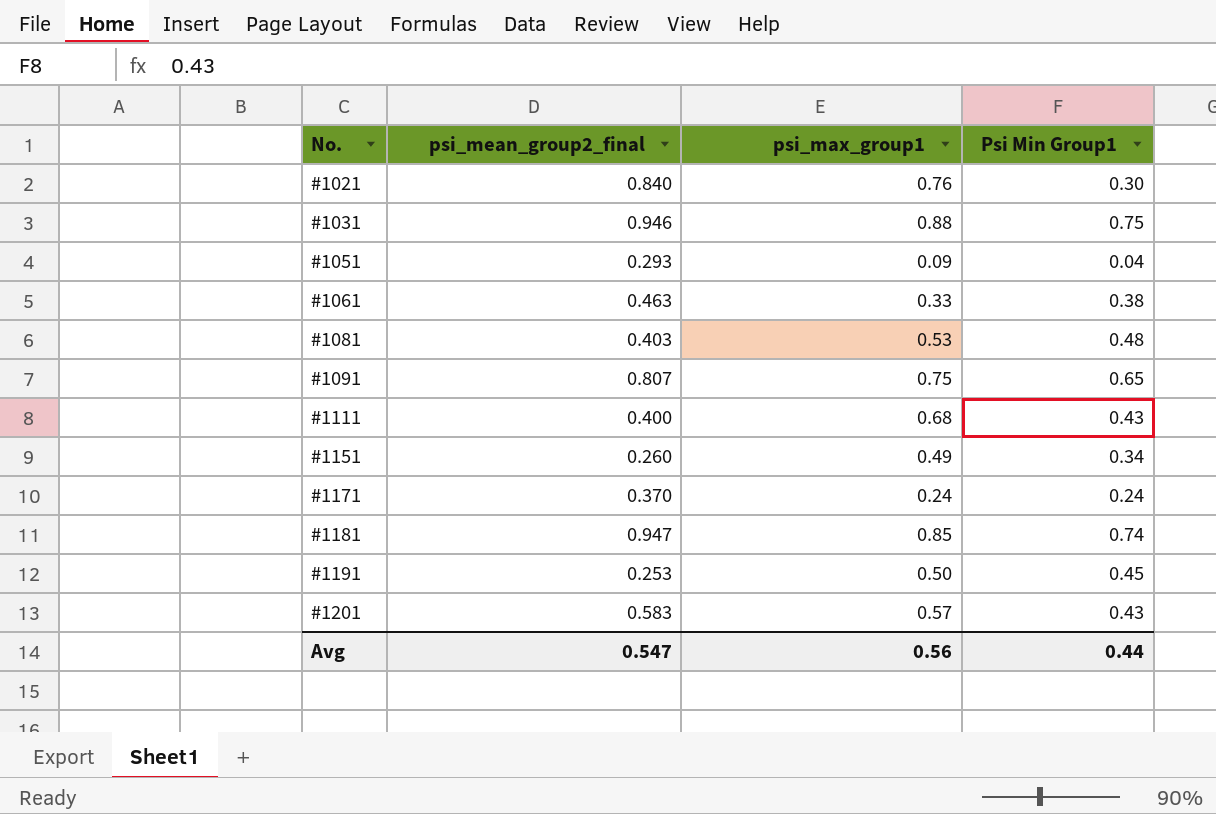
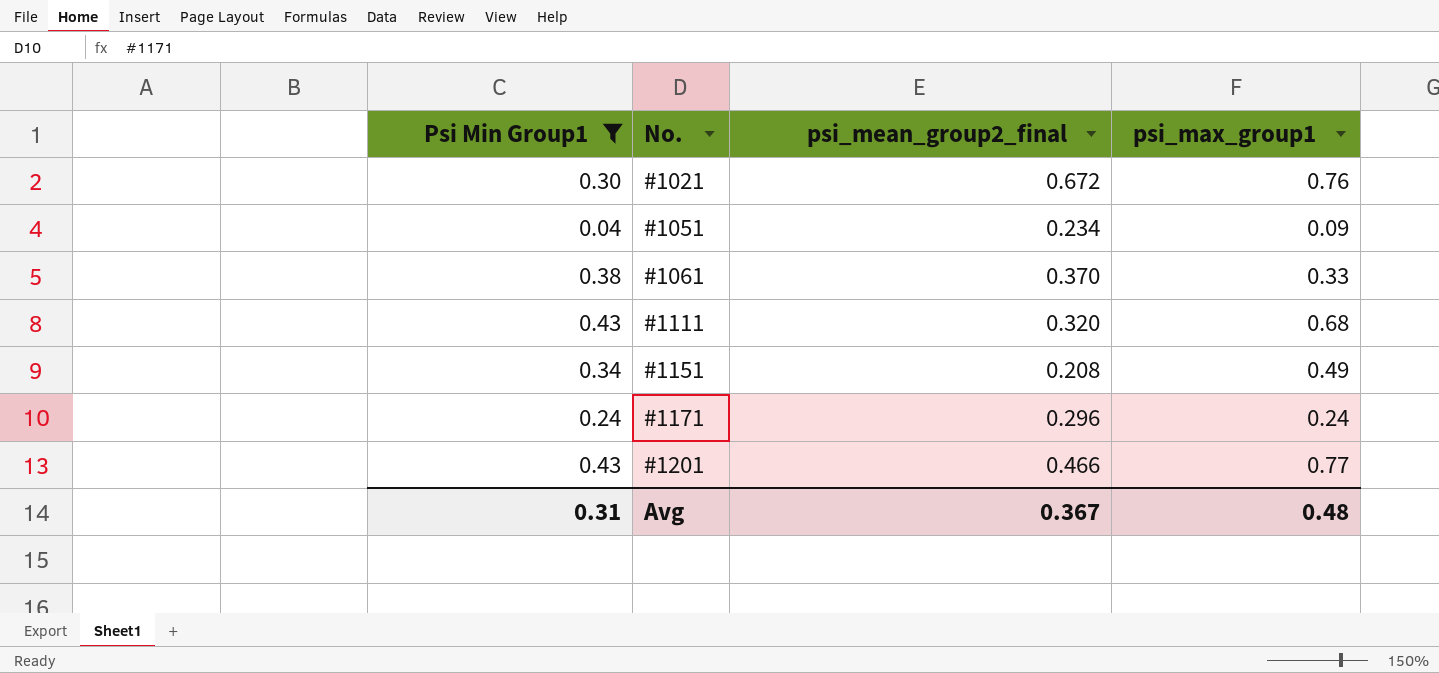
filter: none -> Psi Min Group1 <= 0.43
column Psi Min Group1 | position: 4 -> 1
#1021 | psi_mean_group2_final: 0.840 -> 0.672
#1051 | psi_mean_group2_final: 0.293 -> 0.234
#1061 | psi_mean_group2_final: 0.463 -> 0.370
#1111 | psi_mean_group2_final: 0.400 -> 0.320
#1151 | psi_mean_group2_final: 0.260 -> 0.208
#1171 | psi_mean_group2_final: 0.370 -> 0.296
#1201 | psi_mean_group2_final: 0.583 -> 0.466
#1201 | psi_max_group1: 0.57 -> 0.77
Avg | Psi Min Group1: 0.44 -> 0.31
Avg | psi_mean_group2_final: 0.547 -> 0.367
Avg | psi_max_group1: 0.56 -> 0.48

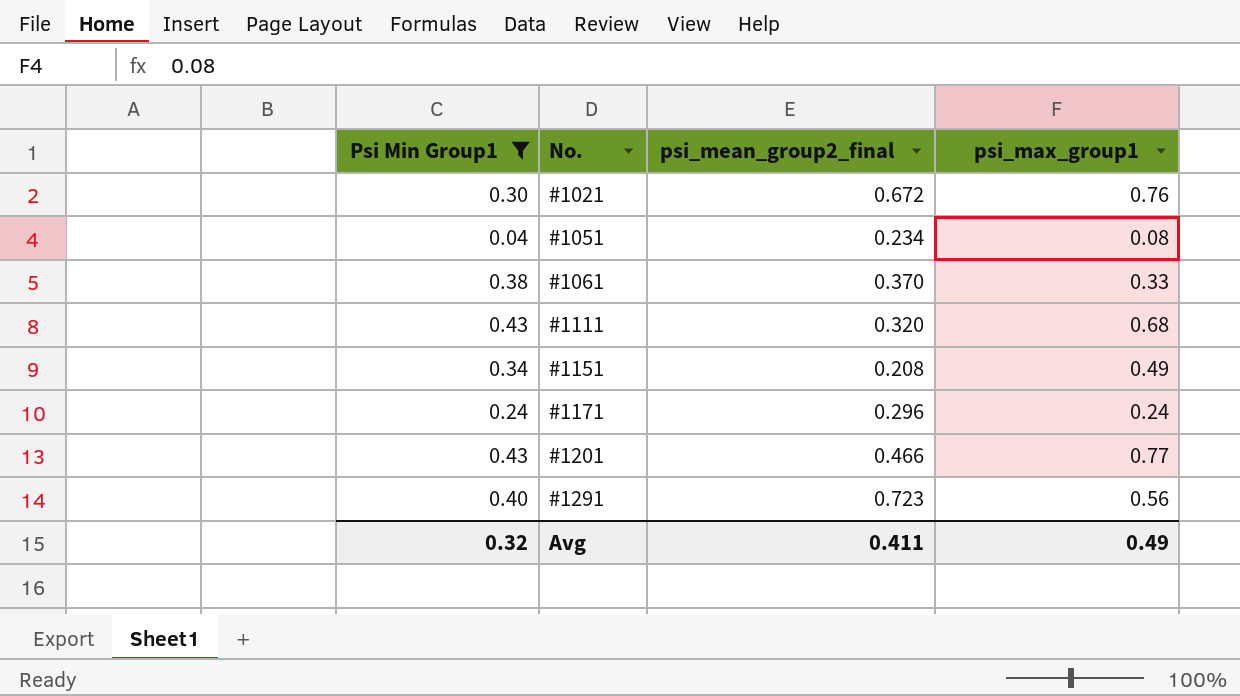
#1051 | psi_max_group1: 0.09 -> 0.08
row #1291: none -> 0.40 | 0.723 | 0.56
Avg | Psi Min Group1: 0.31 -> 0.32
Avg | psi_mean_group2_final: 0.367 -> 0.411
Avg | psi_max_group1: 0.48 -> 0.49

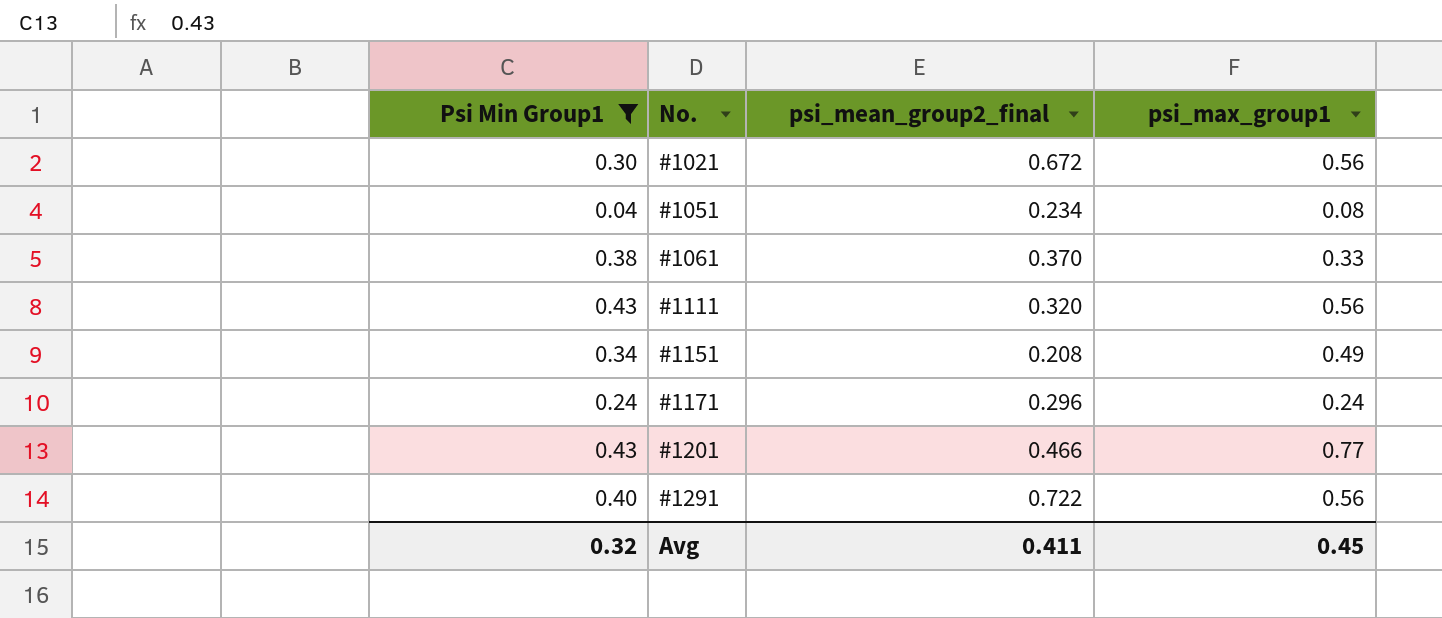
#1021 | psi_max_group1: 0.76 -> 0.56
#1111 | psi_max_group1: 0.68 -> 0.56
#1291 | psi_mean_group2_final: 0.723 -> 0.722
Avg | psi_max_group1: 0.49 -> 0.45

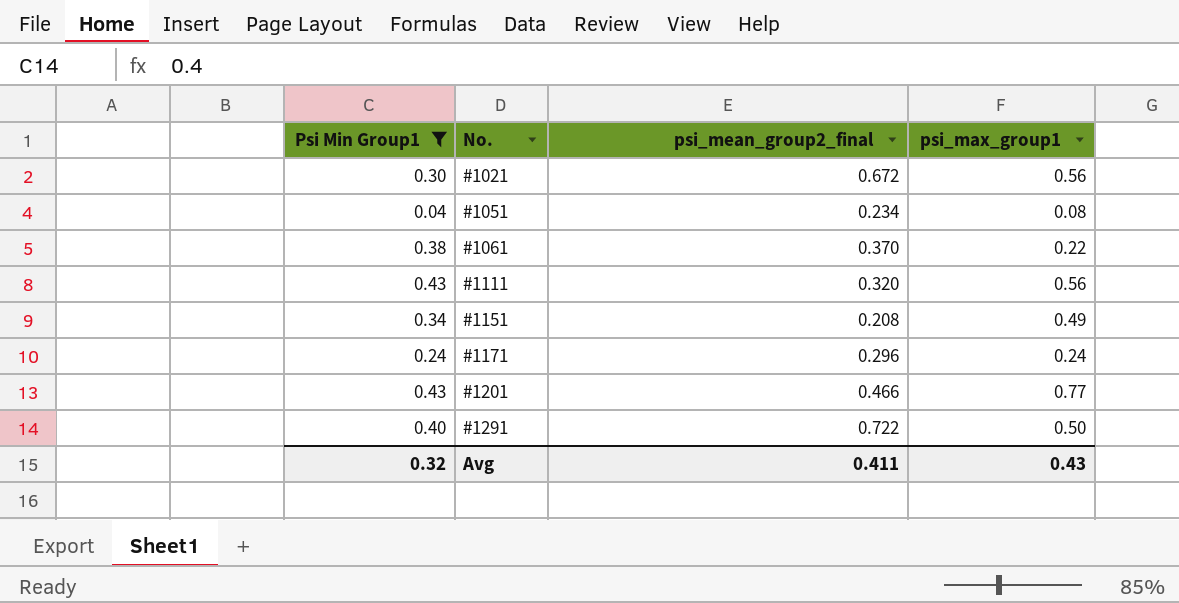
#1061 | psi_max_group1: 0.33 -> 0.22
#1291 | psi_max_group1: 0.56 -> 0.50
Avg | psi_max_group1: 0.45 -> 0.43

